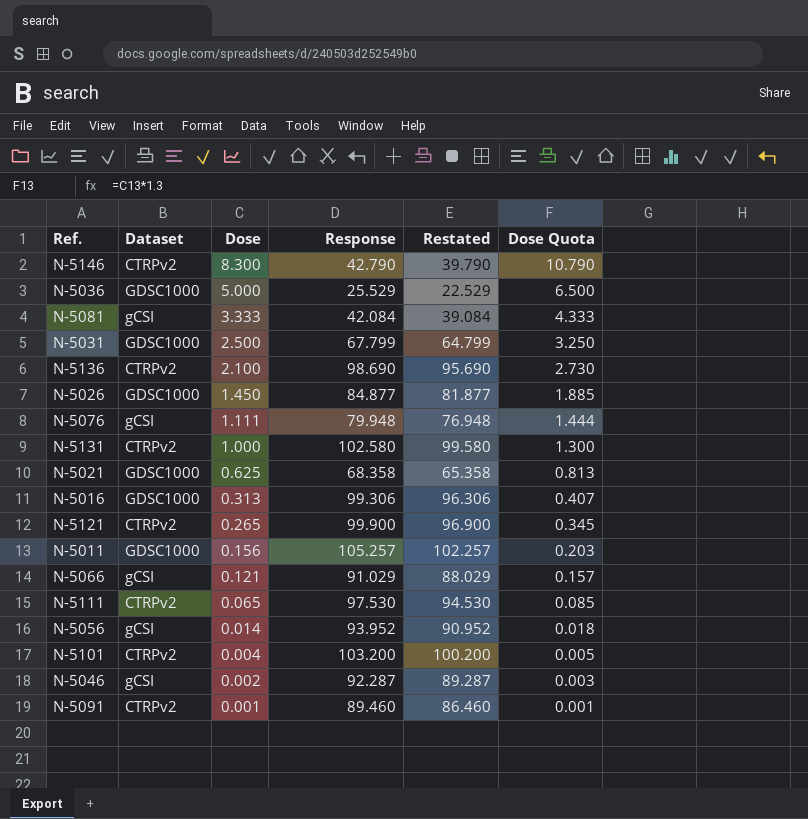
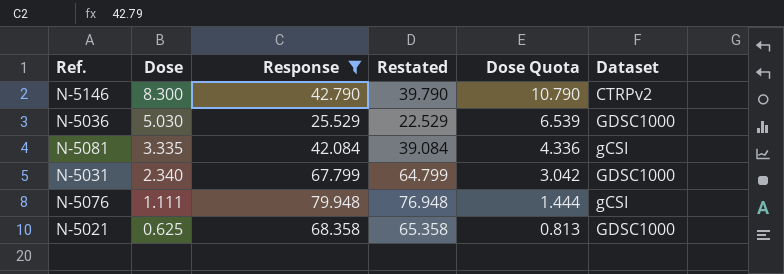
filter: none -> Response <= 79.948
column Dataset | position: 2 -> 6
N-5036 | Dose: 5.000 -> 5.030
N-5036 | Dose Quota: 6.500 -> 6.539
N-5081 | Dose: 3.333 -> 3.335
N-5081 | Dose Quota: 4.333 -> 4.336
N-5031 | Dose: 2.500 -> 2.340
N-5031 | Dose Quota: 3.250 -> 3.042

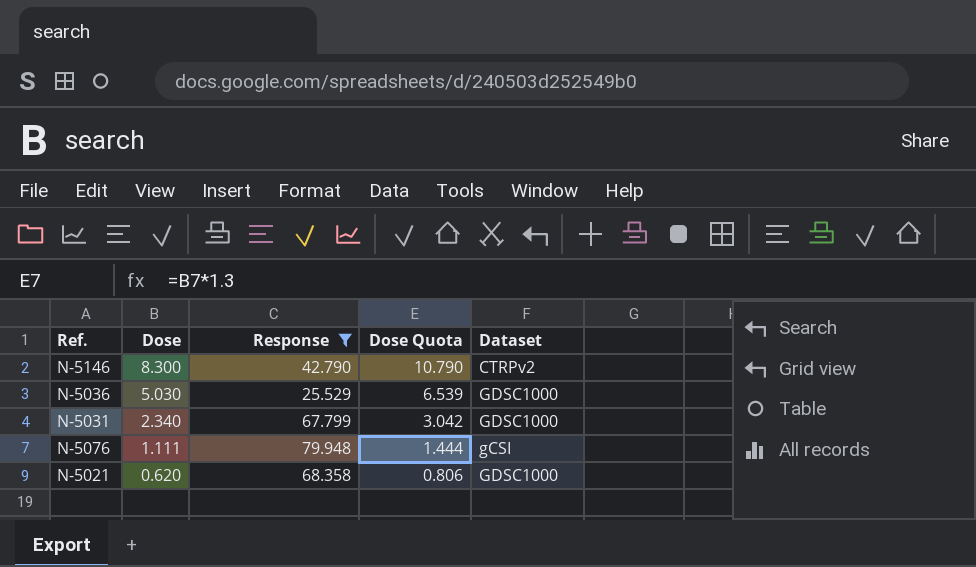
column Restated | formula: [Response] - 3 -> none
row N-5081: 3.335 | 42.084 | 39.084 | 4.336 | gCSI -> none
N-5021 | Dose: 0.625 -> 0.620
N-5021 | Dose Quota: 0.813 -> 0.806

